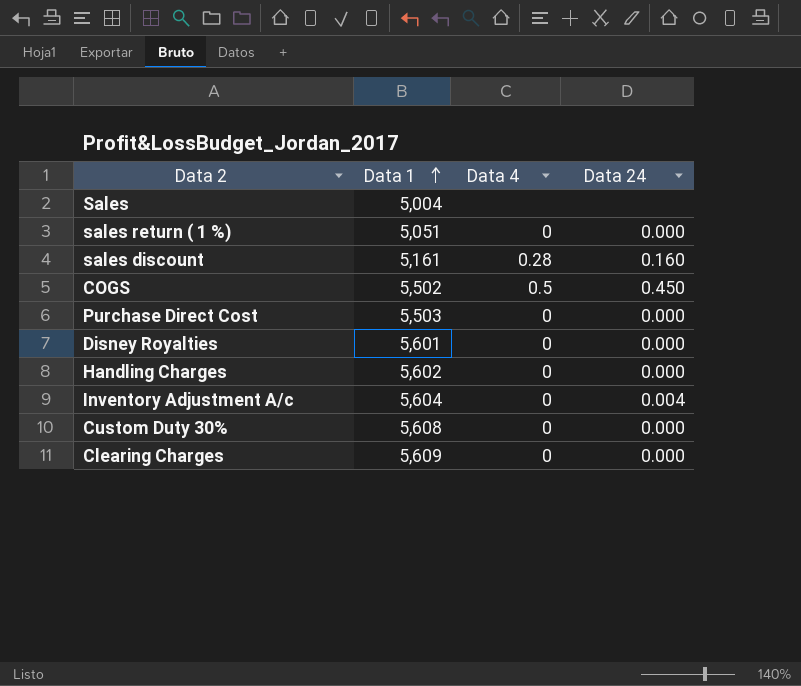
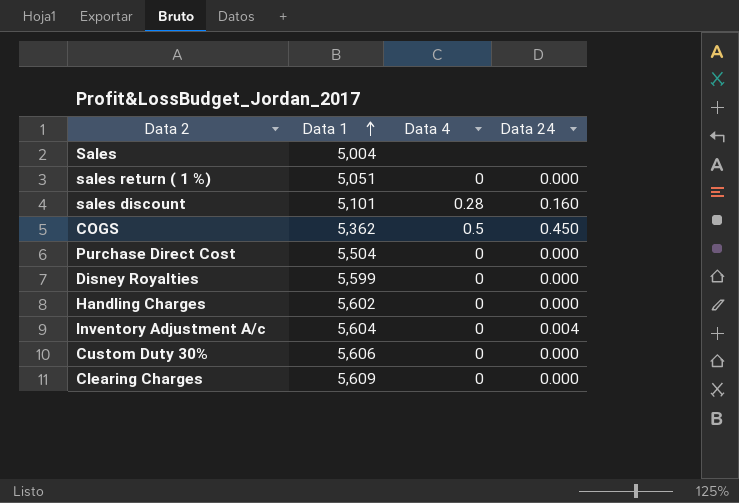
sales discount | Data 1: 5,161 -> 5,101
COGS | Data 1: 5,502 -> 5,362
Purchase Direct Cost | Data 1: 5,503 -> 5,504
Disney Royalties | Data 1: 5,601 -> 5,599
Custom Duty 30% | Data 1: 5,608 -> 5,606

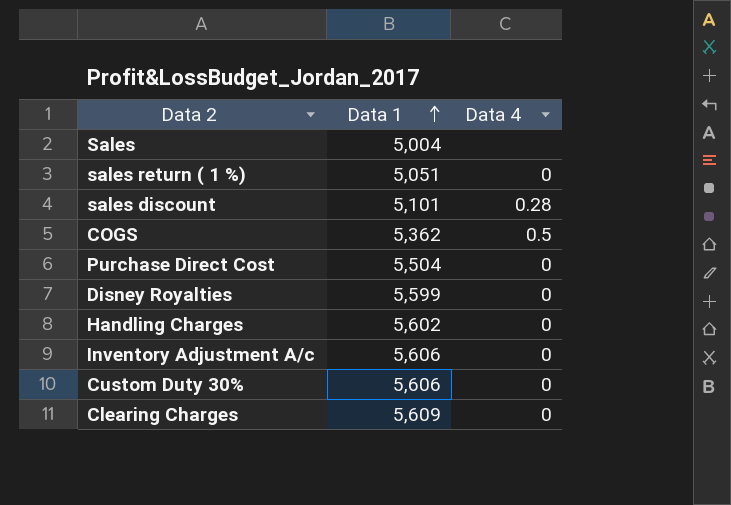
column Data 24 | position: 4 -> none
Inventory Adjustment A/c | Data 1: 5,604 -> 5,606

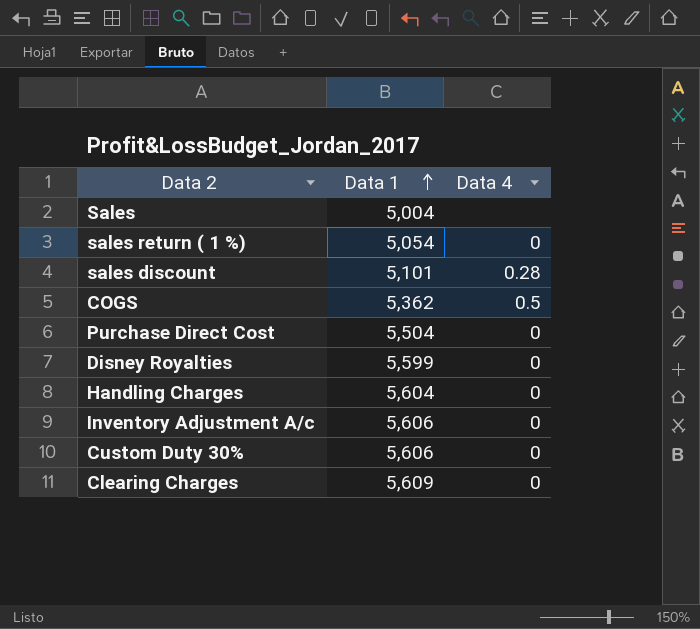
sales return ( 1 %) | Data 1: 5,051 -> 5,054
Handling Charges | Data 1: 5,602 -> 5,604

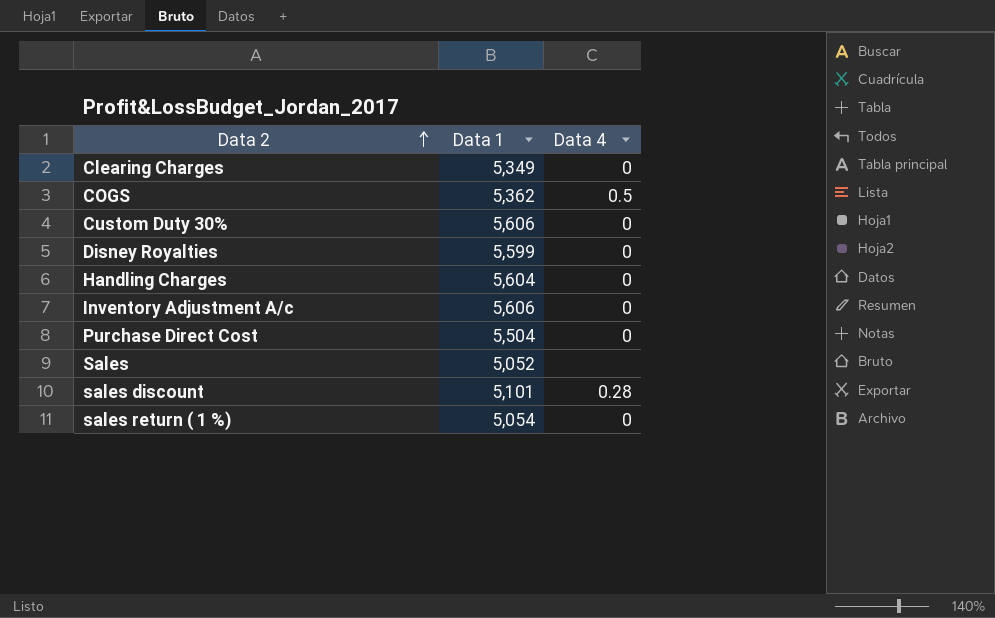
row order: Data 1 ascending -> Data 2 ascending
Clearing Charges | Data 1: 5,609 -> 5,349
Sales | Data 1: 5,004 -> 5,052

